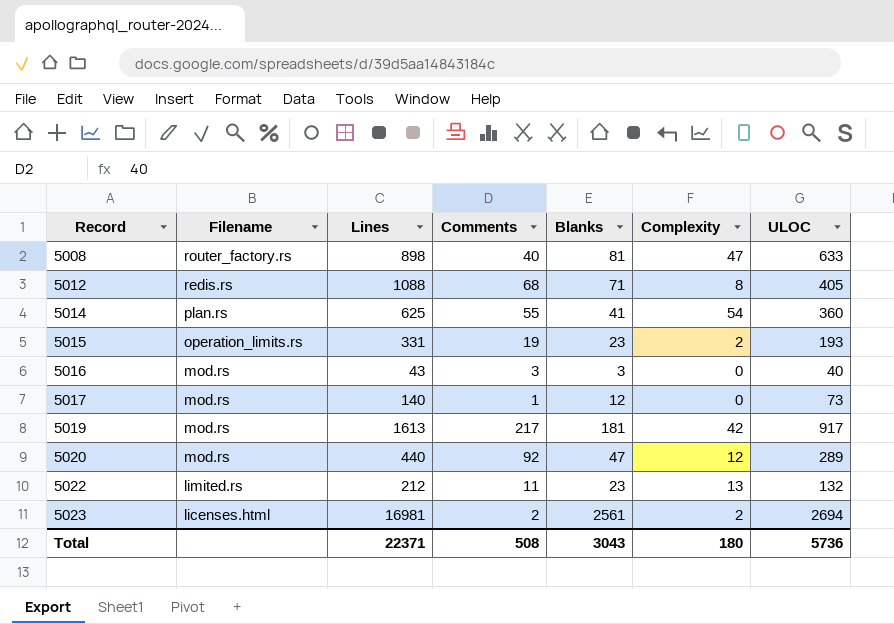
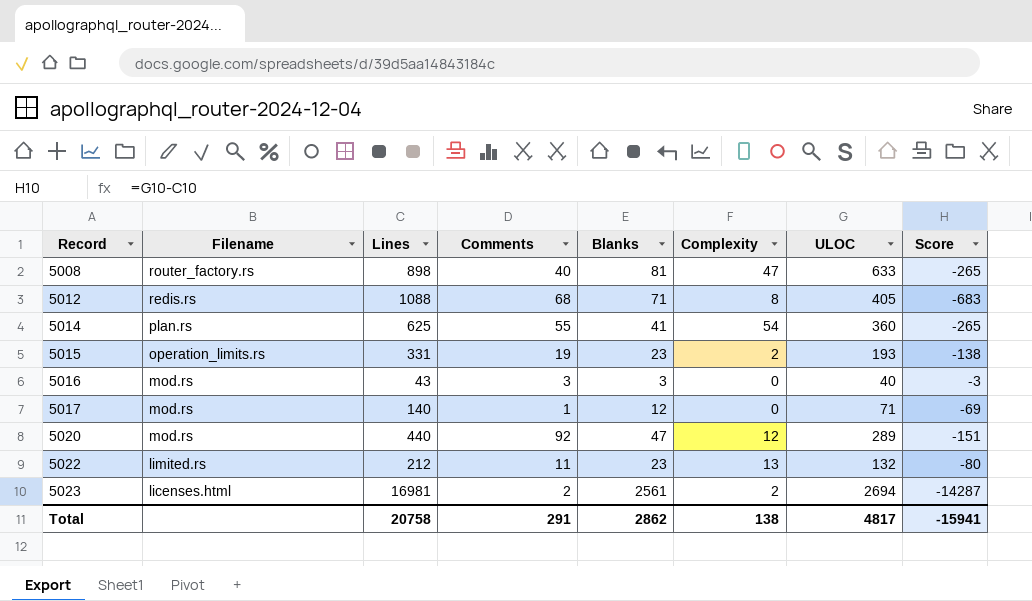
column Score | formula: none -> [ULOC] - [Lines]
row 5019: mod.rs | 1613 | 217 | 181 | 42 | 917 -> none
5017 | ULOC: 73 -> 71
Total | Lines: 22371 -> 20758
Total | Comments: 508 -> 291
Total | Blanks: 3043 -> 2862
Total | Complexity: 180 -> 138
Total | ULOC: 5736 -> 4817

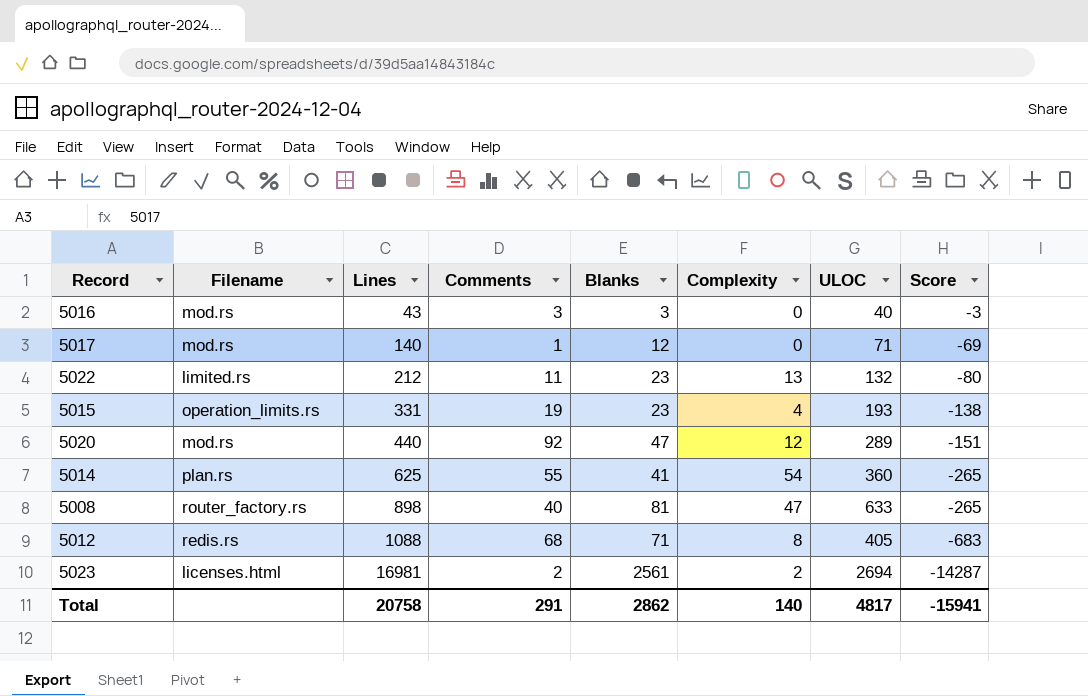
row order: Record ascending -> Lines ascending
5015 | Complexity: 2 -> 4
Total | Complexity: 138 -> 140

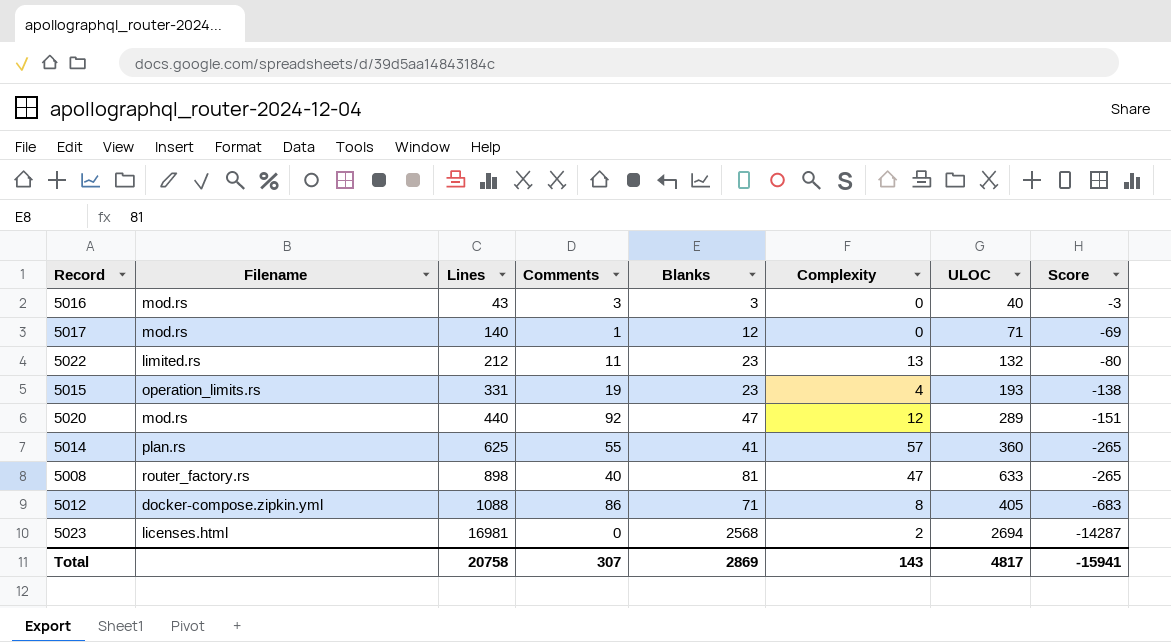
5014 | Complexity: 54 -> 57
5012 | Filename: redis.rs -> docker-compose.zipkin.yml
5012 | Comments: 68 -> 86
5023 | Comments: 2 -> 0
5023 | Blanks: 2561 -> 2568
Total | Comments: 291 -> 307
Total | Blanks: 2862 -> 2869
Total | Complexity: 140 -> 143

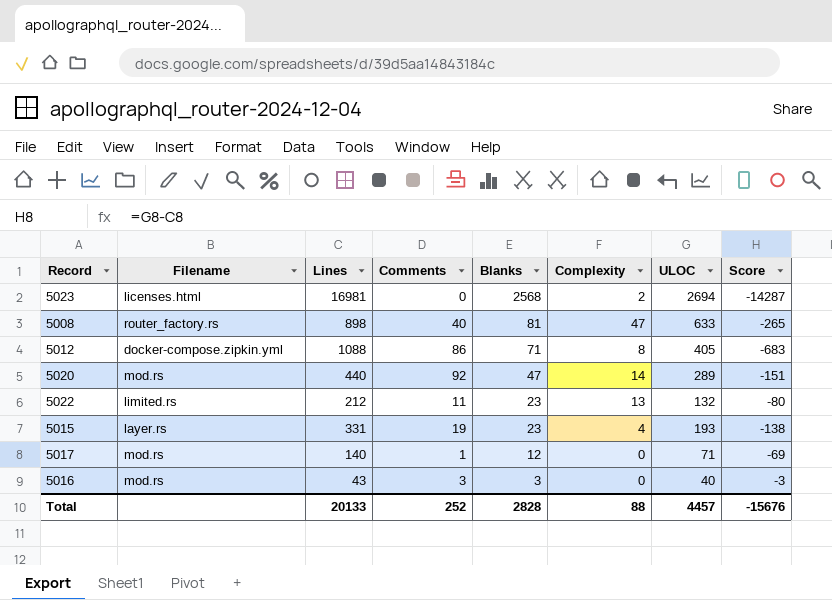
row order: Lines ascending -> Blanks descending
row 5014: plan.rs | 625 | 55 | 41 | 57 | 360 | -265 -> none
5020 | Complexity: 12 -> 14
5015 | Filename: operation_limits.rs -> layer.rs
Total | Lines: 20758 -> 20133
Total | Comments: 307 -> 252
Total | Blanks: 2869 -> 2828
Total | Complexity: 143 -> 88
Total | ULOC: 4817 -> 4457
Total | Score: -15941 -> -15676

